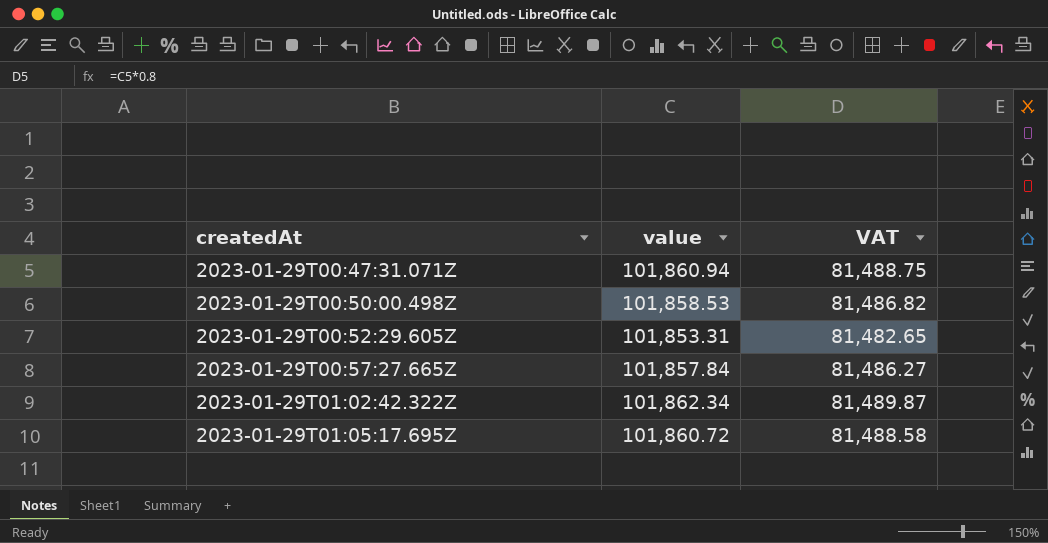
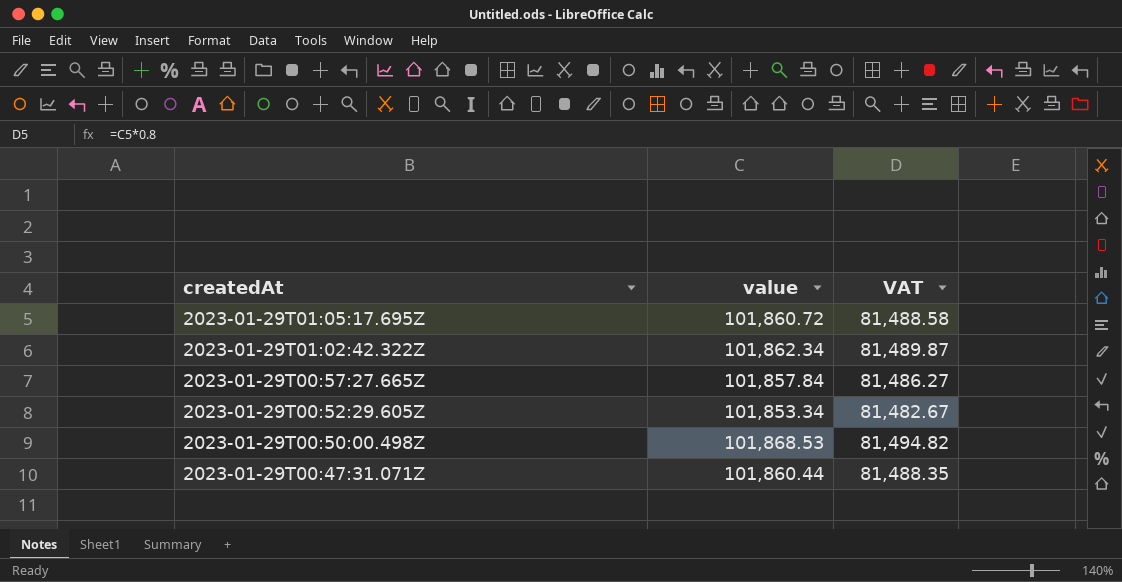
row order: createdAt ascending -> createdAt descending
2023-01-29T00:52:29.605Z | value: 101,853.31 -> 101,853.34
2023-01-29T00:52:29.605Z | VAT: 81,482.65 -> 81,482.67
2023-01-29T00:50:00.498Z | value: 101,858.53 -> 101,868.53
2023-01-29T00:50:00.498Z | VAT: 81,486.82 -> 81,494.82
2023-01-29T00:47:31.071Z | value: 101,860.94 -> 101,860.44
2023-01-29T00:47:31.071Z | VAT: 81,488.75 -> 81,488.35

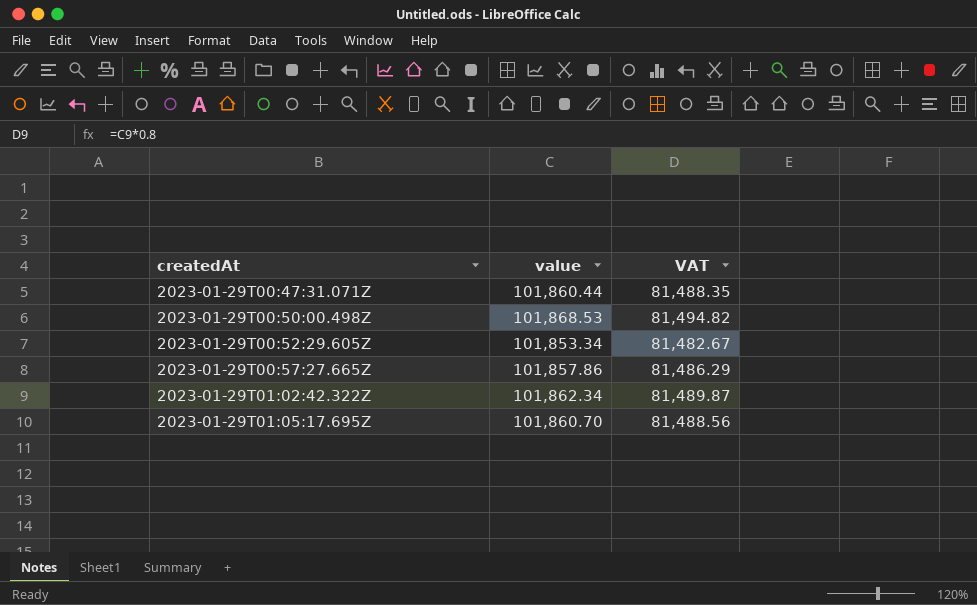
row order: createdAt descending -> createdAt ascending
2023-01-29T00:57:27.665Z | value: 101,857.84 -> 101,857.86
2023-01-29T00:57:27.665Z | VAT: 81,486.27 -> 81,486.29
2023-01-29T01:05:17.695Z | value: 101,860.72 -> 101,860.70
2023-01-29T01:05:17.695Z | VAT: 81,488.58 -> 81,488.56

